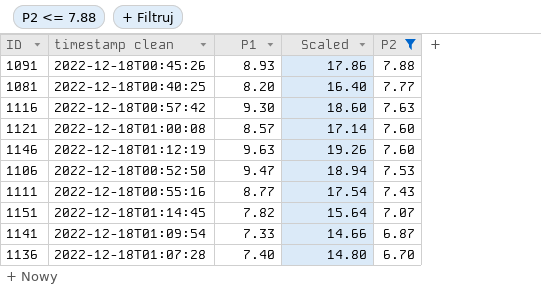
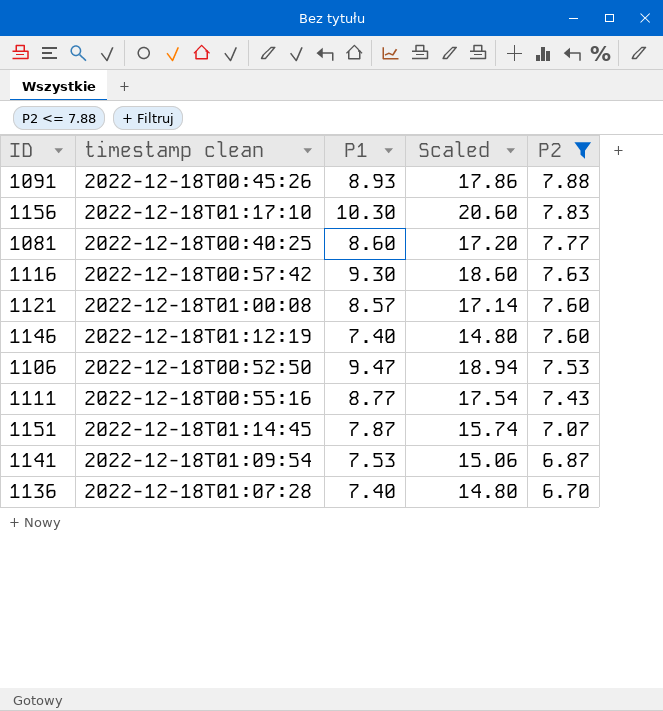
row 1156: none -> 2022-12-18T01:17:10 | 10.30 | 20.60 | 7.83
1081 | P1: 8.20 -> 8.60
1081 | Scaled: 16.40 -> 17.20
1146 | P1: 9.63 -> 7.40
1146 | Scaled: 19.26 -> 14.80
1151 | P1: 7.82 -> 7.87
1151 | Scaled: 15.64 -> 15.74
1141 | P1: 7.33 -> 7.53
1141 | Scaled: 14.66 -> 15.06

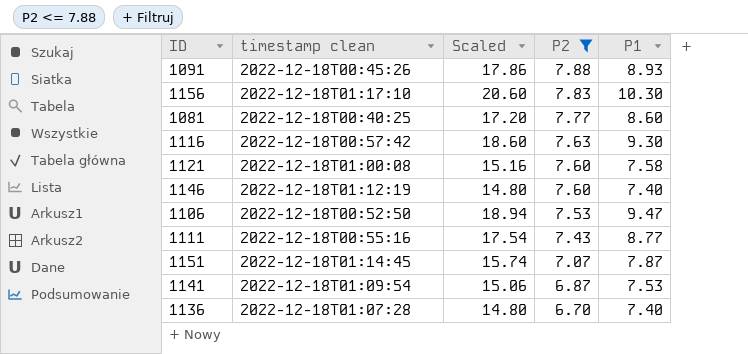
column P1 | position: 3 -> 5
1121 | Scaled: 17.14 -> 15.16
1121 | P1: 8.57 -> 7.58

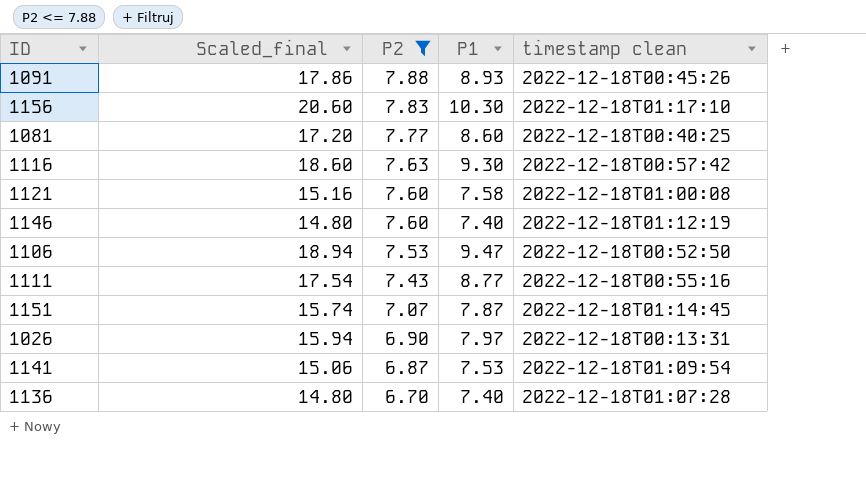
column name: Scaled -> Scaled_final
column timestamp clean | position: 2 -> 5
row 1026: none -> 15.94 | 6.90 | 7.97 | 2022-12-18T00:13:31

